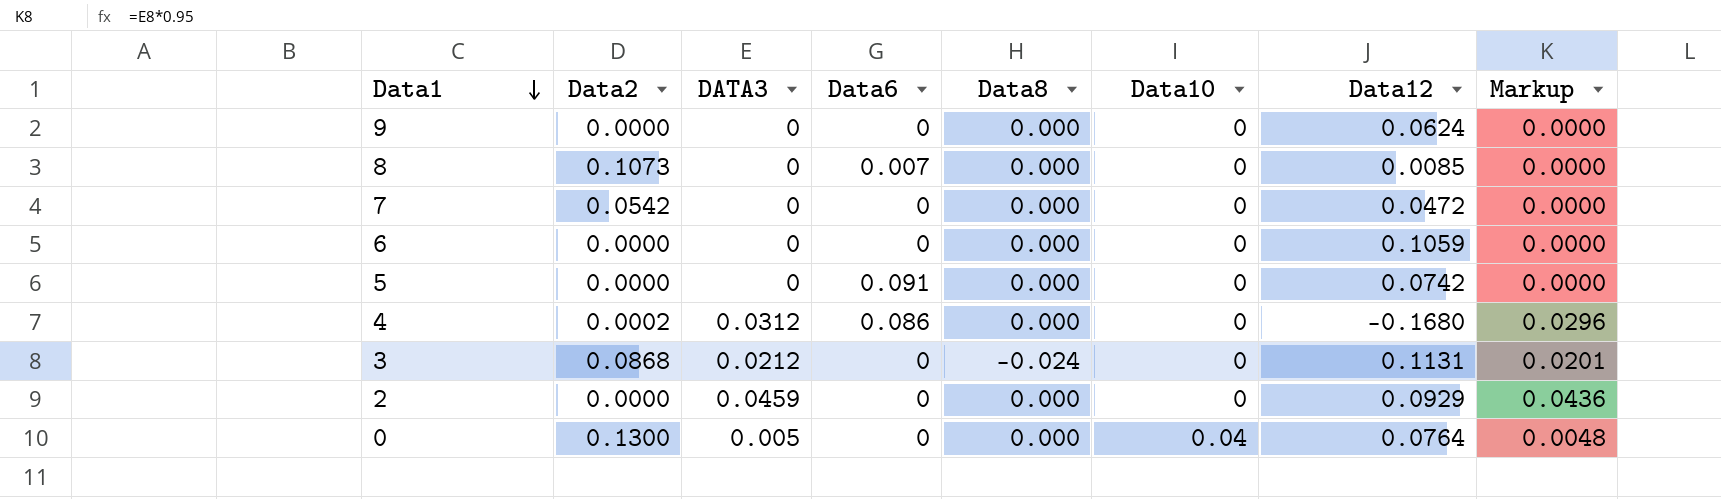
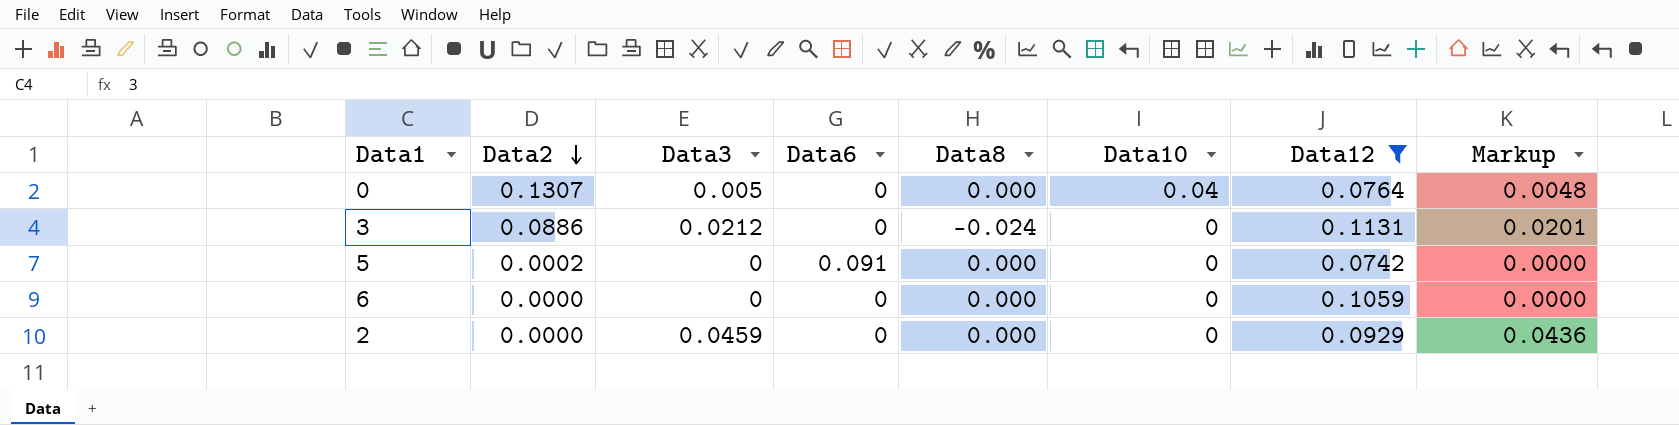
filter: none -> Data12 >= 0.0742
row order: Data1 descending -> Data2 descending
column name: DATA3 -> Data3
0 | Data2: 0.1300 -> 0.1307
3 | Data2: 0.0868 -> 0.0886
5 | Data2: 0.0000 -> 0.0002

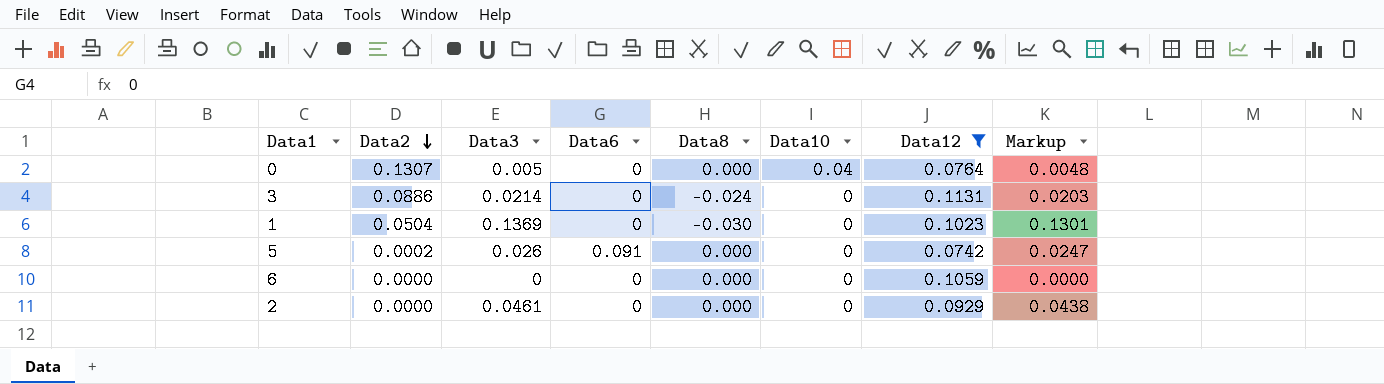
3 | Data3: 0.0212 -> 0.0214
3 | Markup: 0.0201 -> 0.0203
row 1: none -> 0.0504 | 0.1369 | 0 | -0.030 | 0 | 0.1023 | 0.1301
5 | Data3: 0 -> 0.026
5 | Markup: 0.0000 -> 0.0247
2 | Data3: 0.0459 -> 0.0461
2 | Markup: 0.0436 -> 0.0438

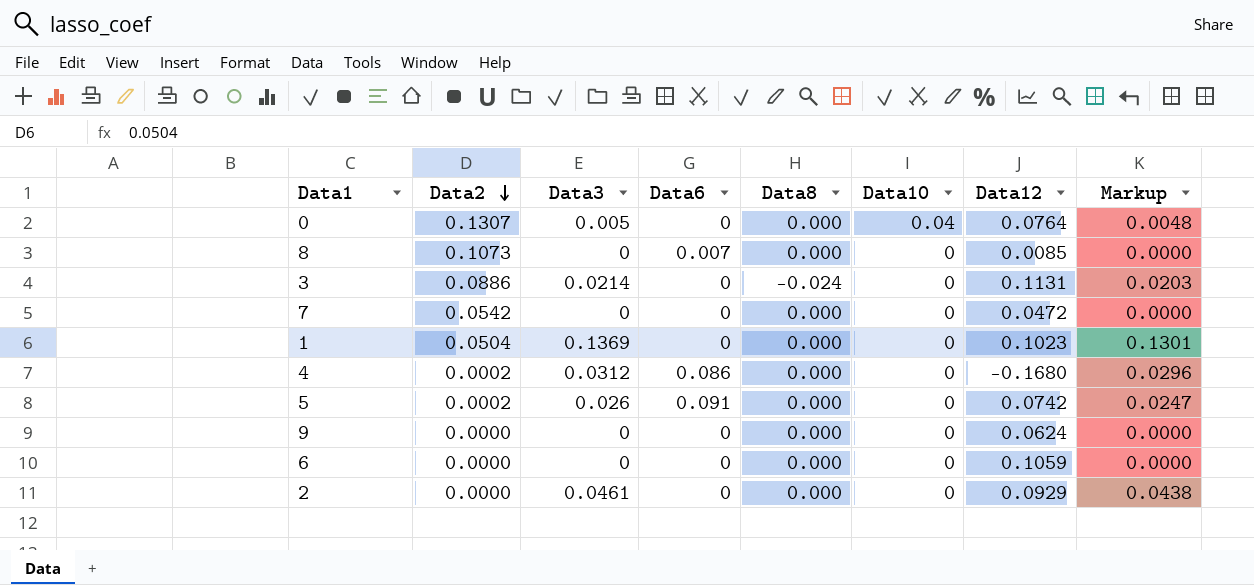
filter: Data12 >= 0.0742 -> none
1 | Data8: -0.030 -> 0.000

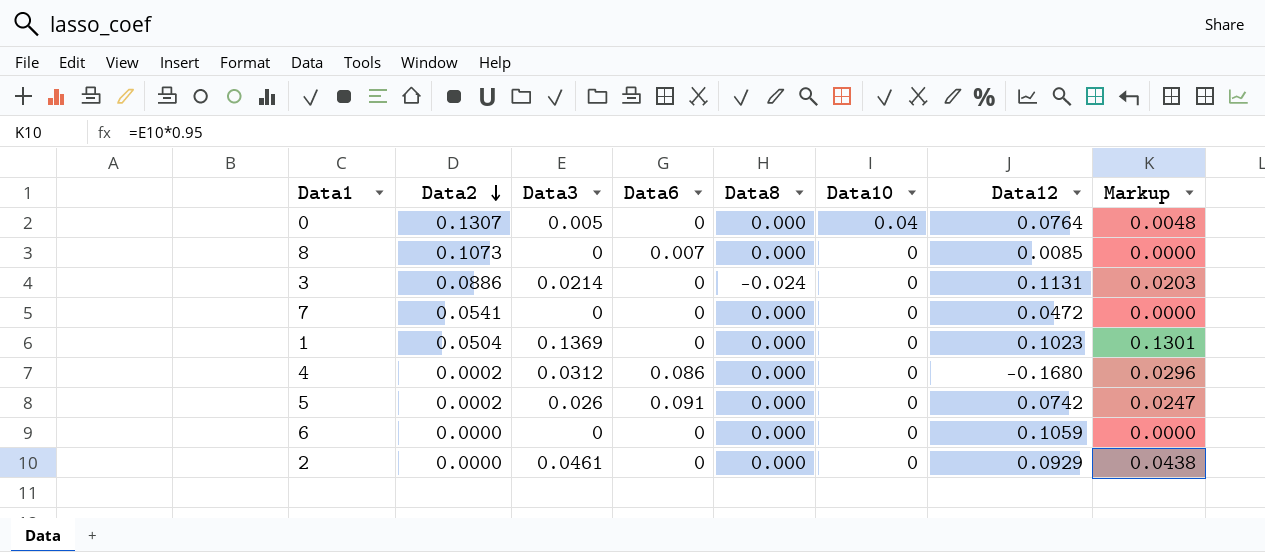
row 9: 0.0000 | 0 | 0 | 0.000 | 0 | 0.0624 | 0.0000 -> none
7 | Data2: 0.0542 -> 0.0541

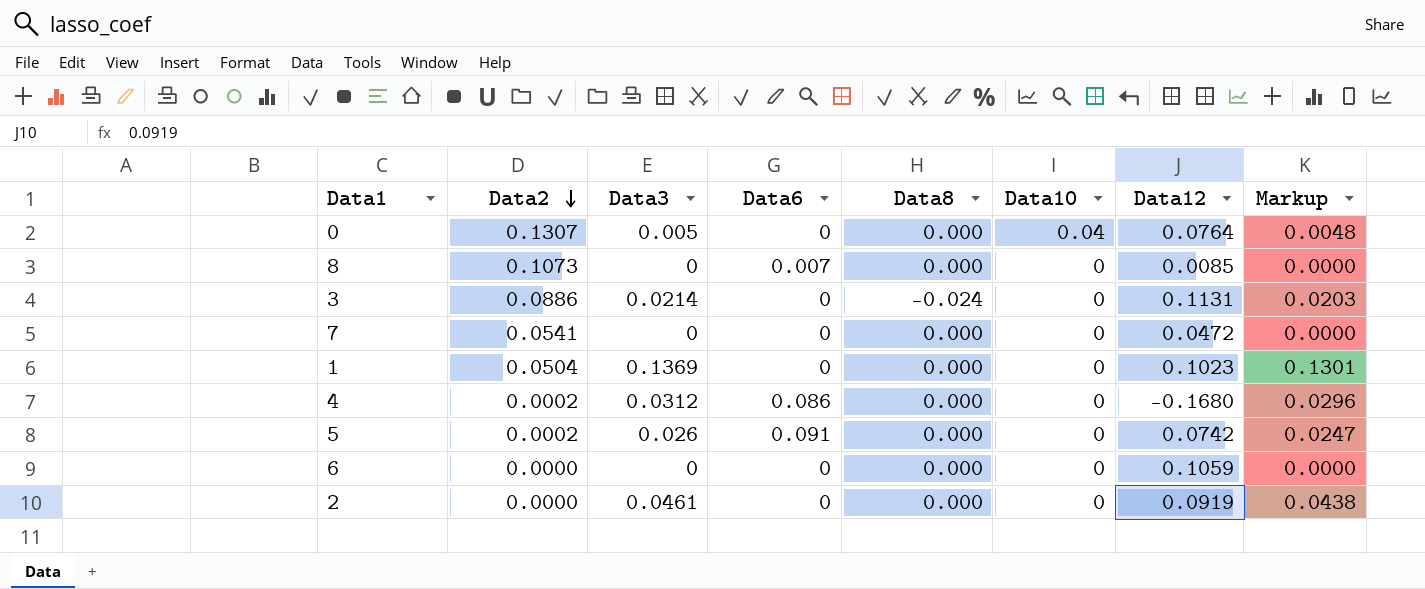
2 | Data12: 0.0929 -> 0.0919

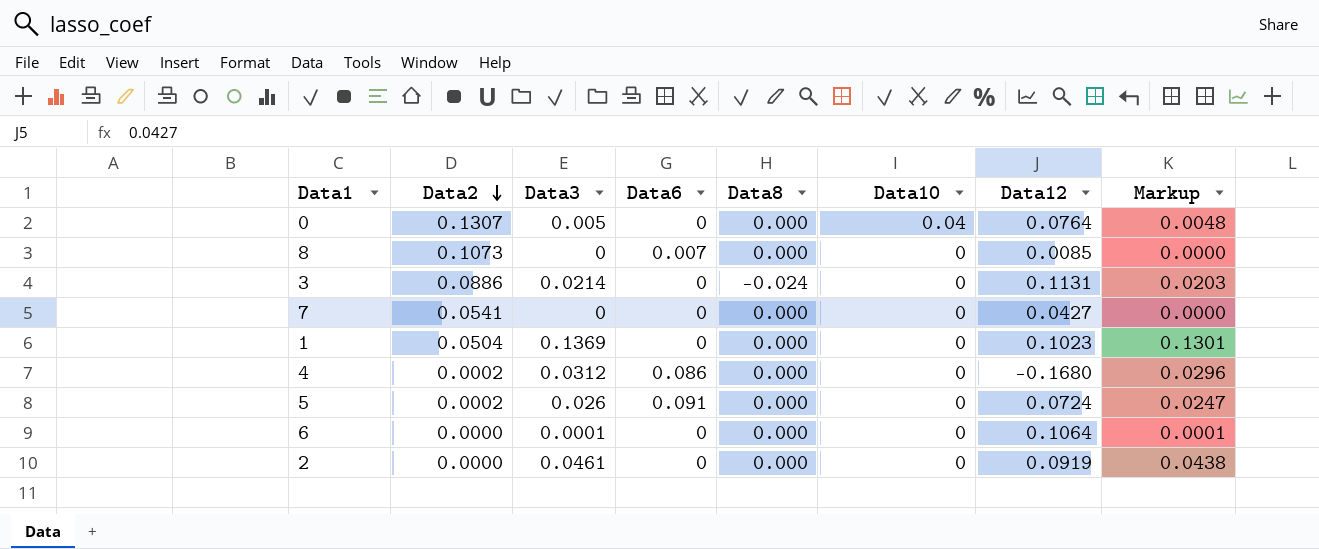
7 | Data12: 0.0472 -> 0.0427
5 | Data12: 0.0742 -> 0.0724
6 | Data3: 0 -> 0.0001
6 | Data12: 0.1059 -> 0.1064
6 | Markup: 0.0000 -> 0.0001

